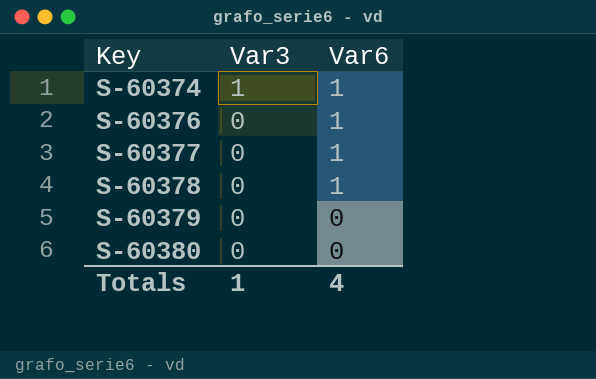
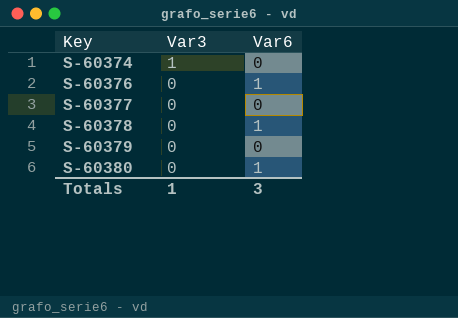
S-60374 | Var6: 1 -> 0
S-60377 | Var6: 1 -> 0
S-60380 | Var6: 0 -> 1
Totals | Var6: 4 -> 3

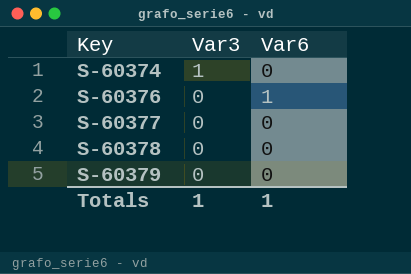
row S-60380: 0 | 1 -> none
S-60378 | Var6: 1 -> 0
Totals | Var6: 3 -> 1

